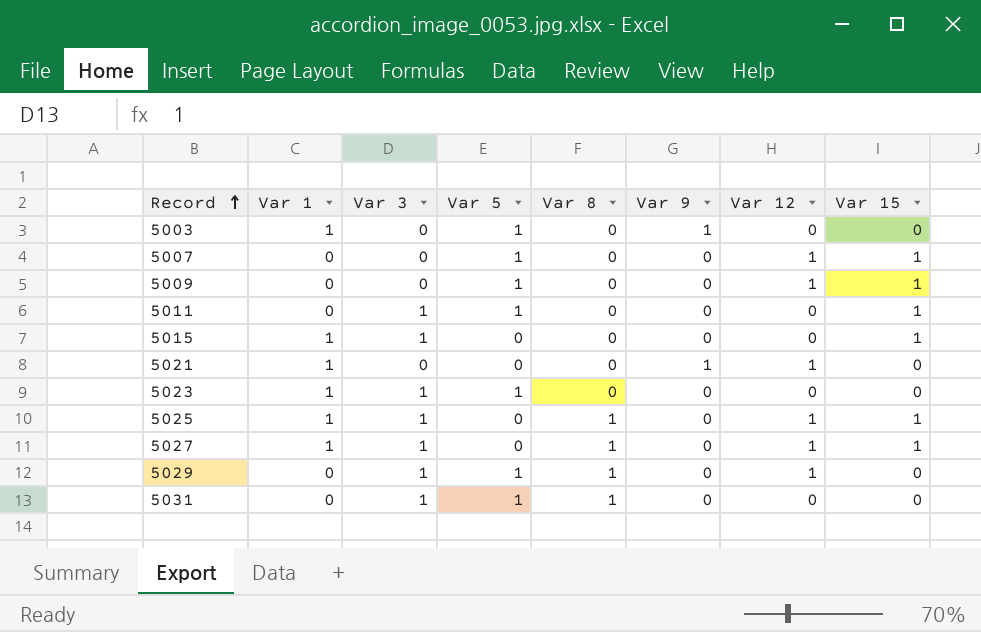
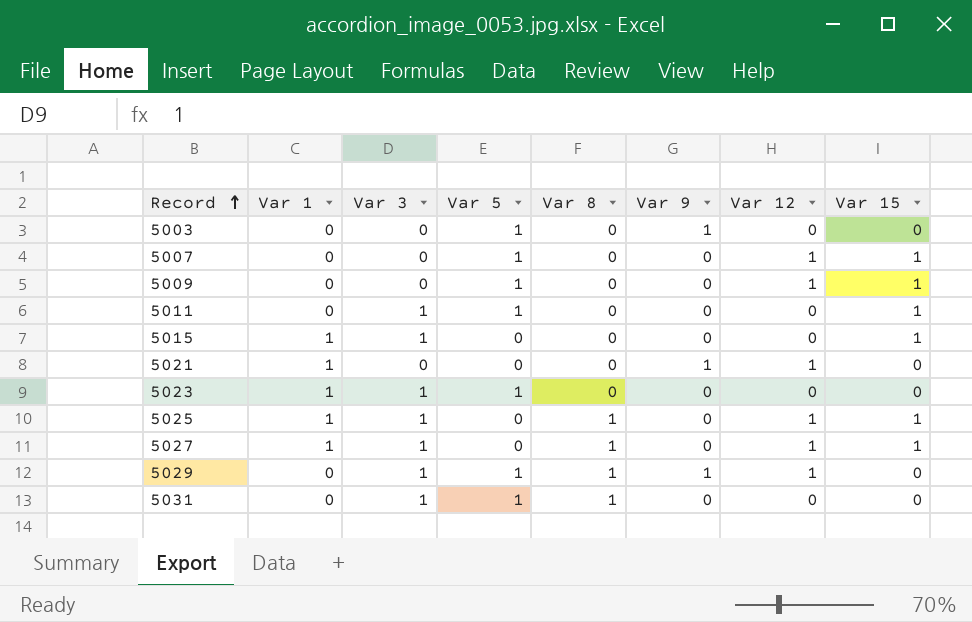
5003 | Var 1: 1 -> 0
5029 | Var 9: 0 -> 1

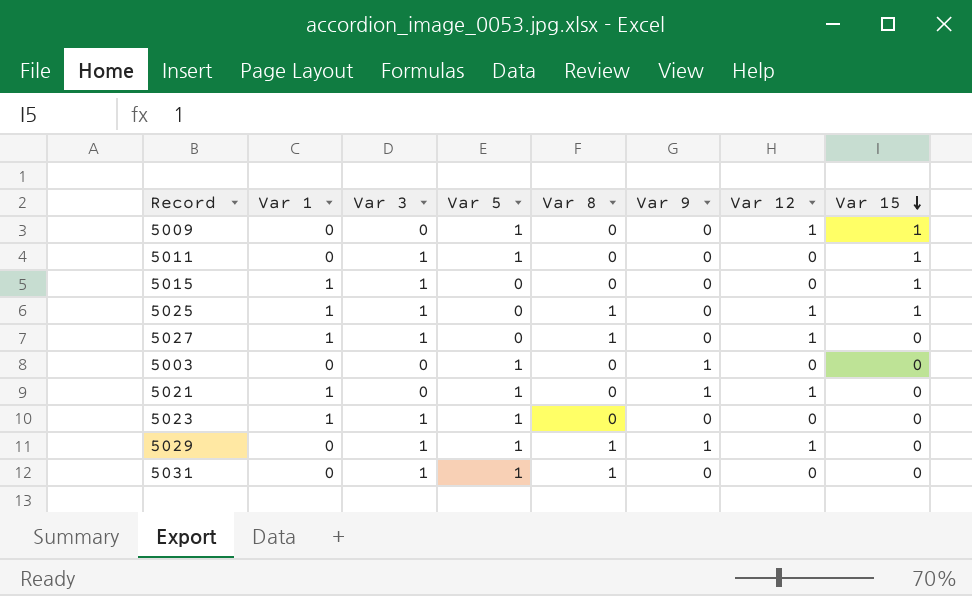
row order: Record ascending -> Var 15 descending
row 5007: 0 | 0 | 1 | 0 | 0 | 1 | 1 -> none
5027 | Var 15: 1 -> 0
5021 | Var 5: 0 -> 1

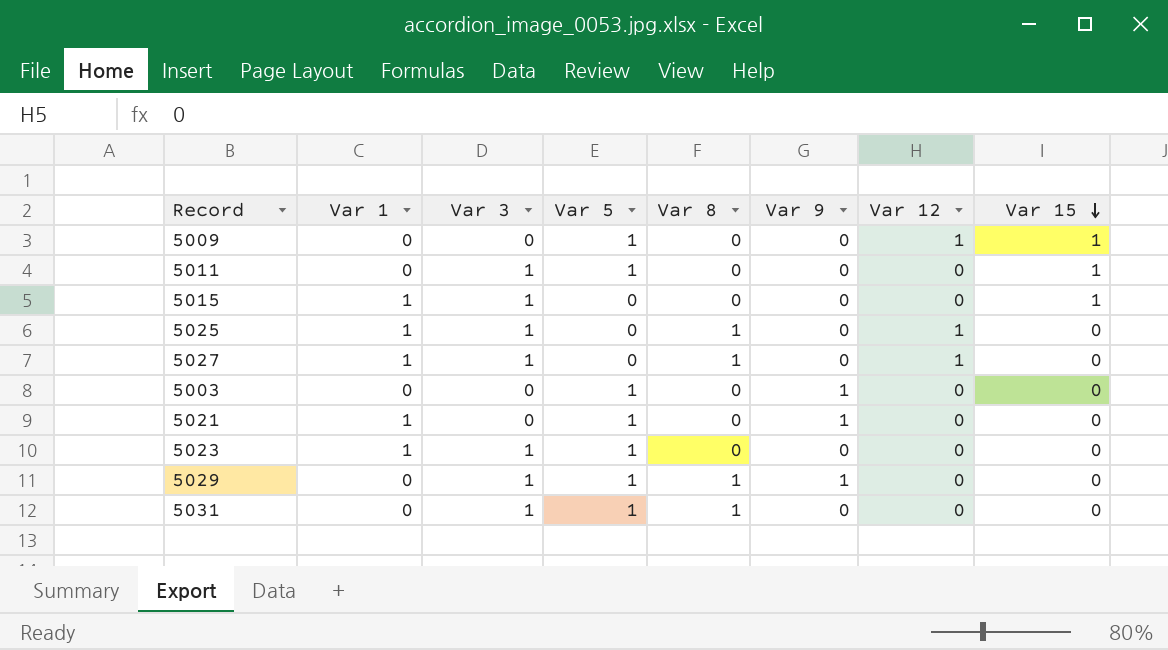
5025 | Var 15: 1 -> 0
5021 | Var 12: 1 -> 0
5029 | Var 12: 1 -> 0

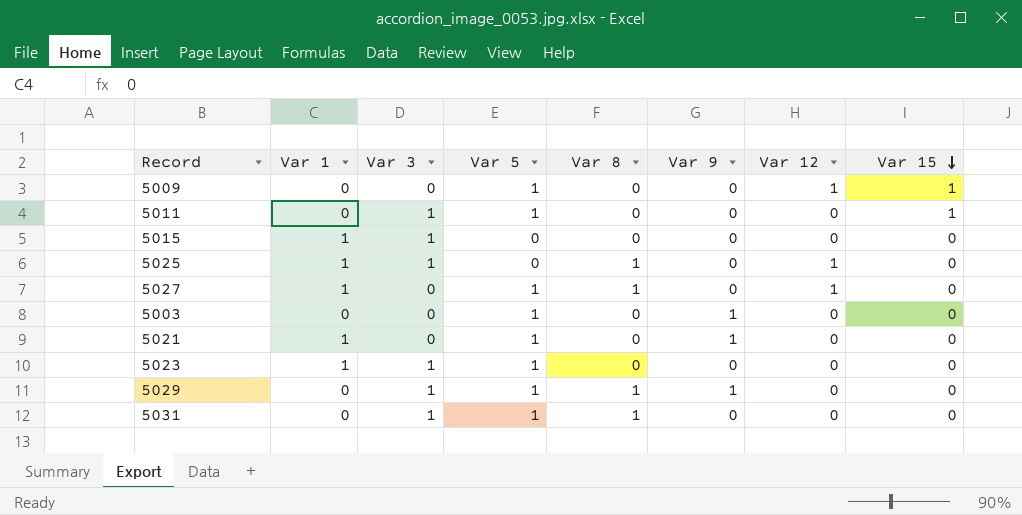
5015 | Var 15: 1 -> 0
5027 | Var 3: 1 -> 0
5027 | Var 5: 0 -> 1

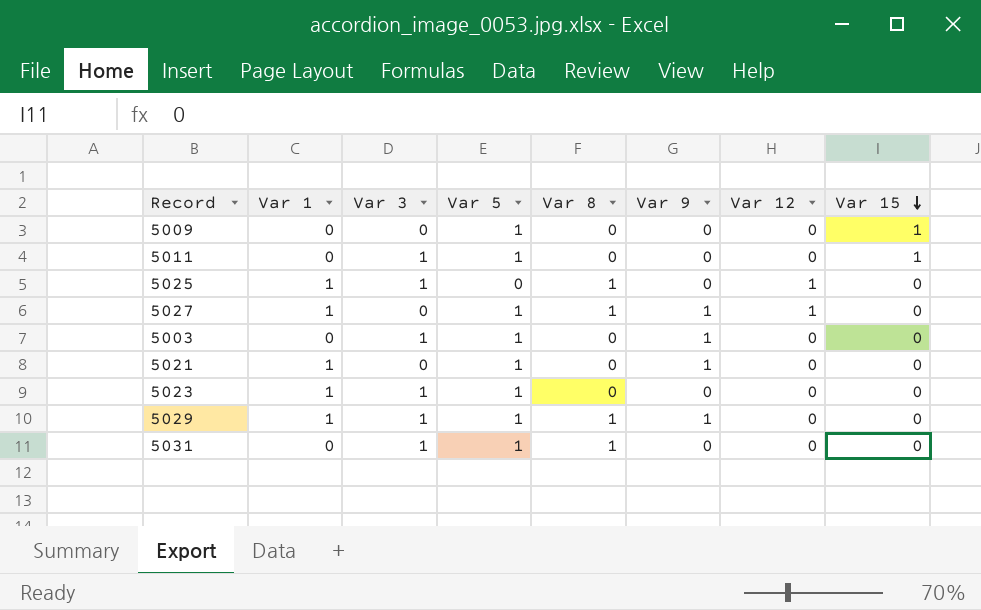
row 5015: 1 | 1 | 0 | 0 | 0 | 0 | 0 -> none
5009 | Var 12: 1 -> 0
5027 | Var 9: 0 -> 1
5003 | Var 3: 0 -> 1
5029 | Var 1: 0 -> 1

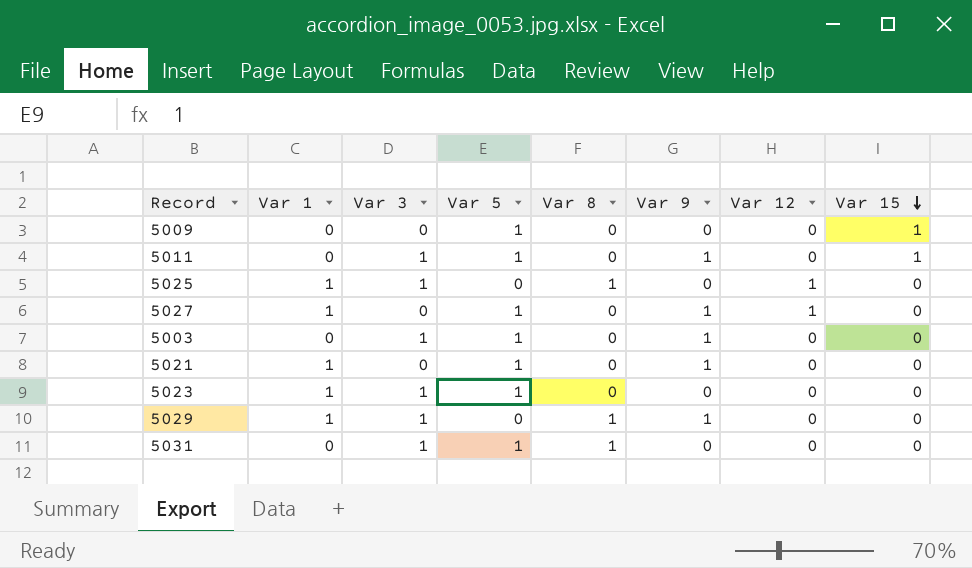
5011 | Var 9: 0 -> 1
5027 | Var 8: 1 -> 0
5029 | Var 5: 1 -> 0

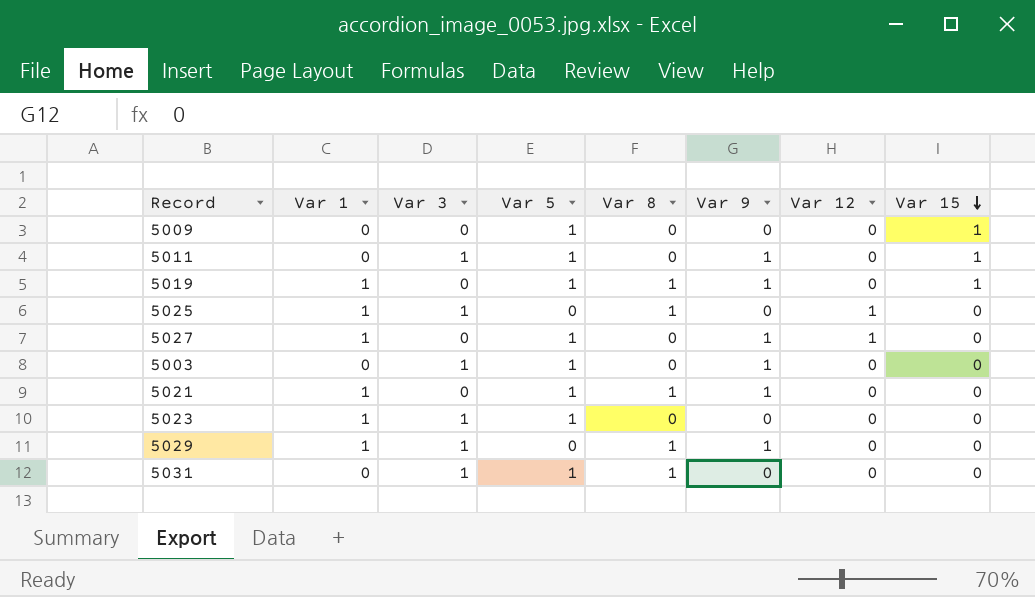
row 5019: none -> 1 | 0 | 1 | 1 | 1 | 0 | 1
5021 | Var 8: 0 -> 1

